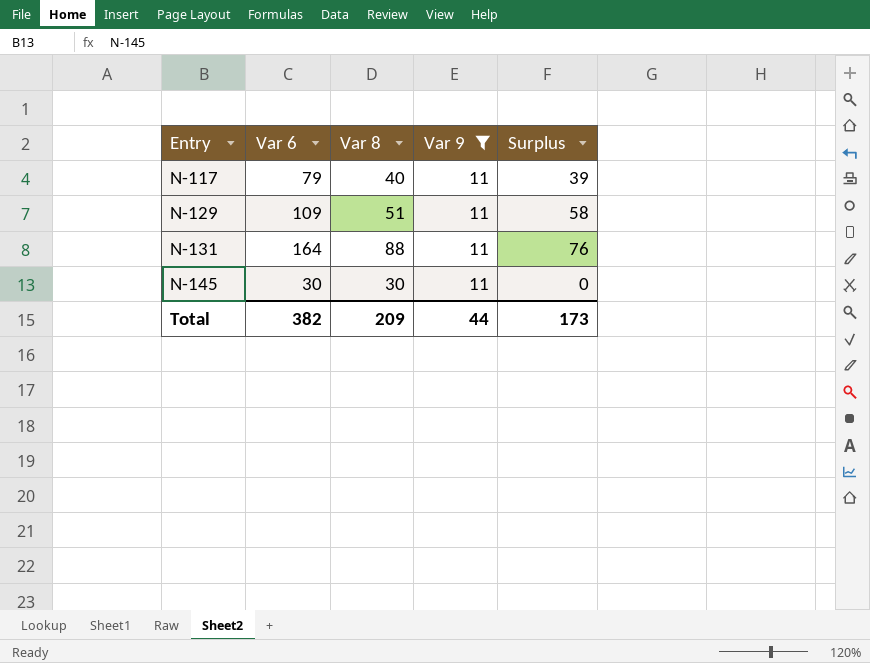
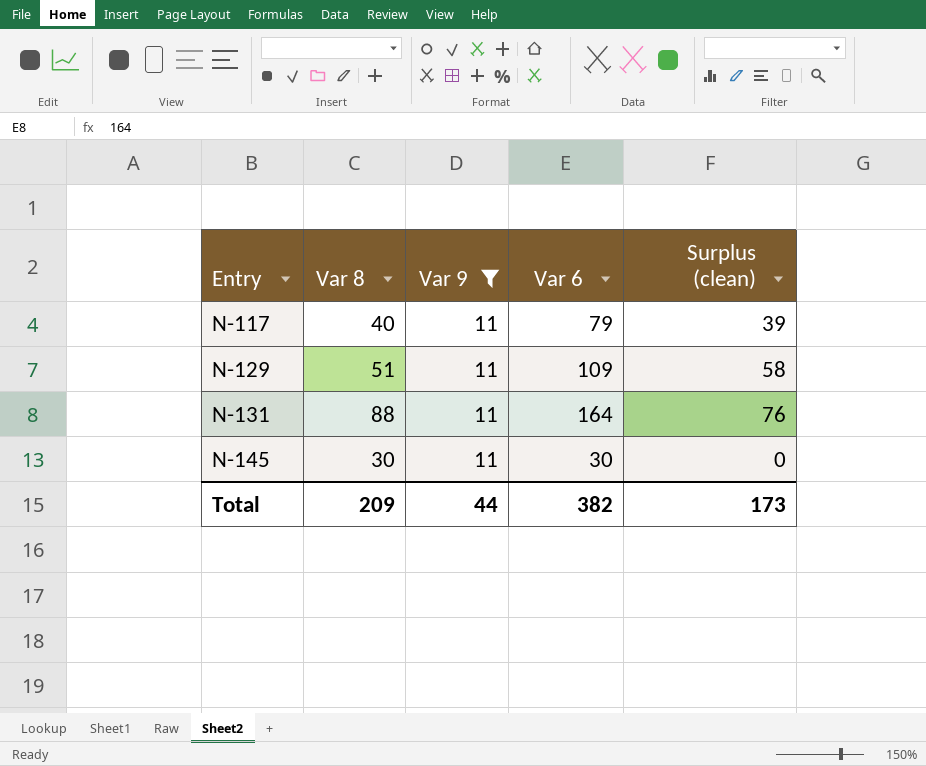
column Var 6 | position: 2 -> 4
column name: Surplus -> Surplus (clean)

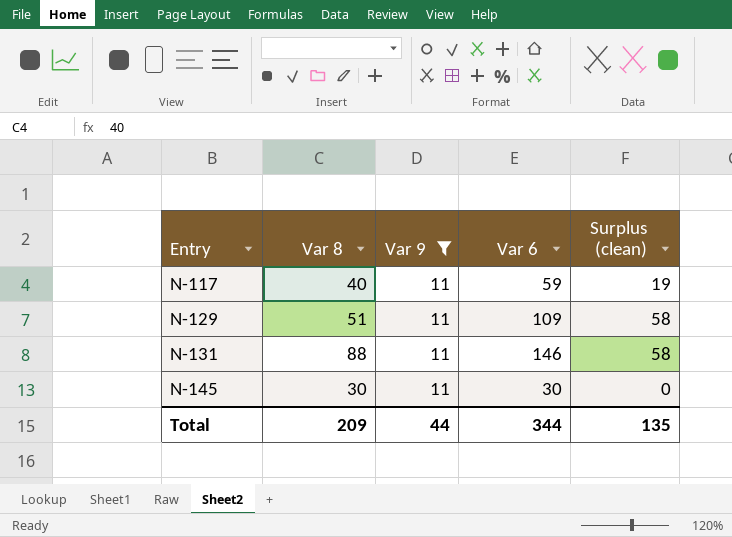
N-117 | Var 6: 79 -> 59
N-117 | Surplus (clean): 39 -> 19
N-131 | Var 6: 164 -> 146
N-131 | Surplus (clean): 76 -> 58
Total | Var 6: 382 -> 344
Total | Surplus (clean): 173 -> 135

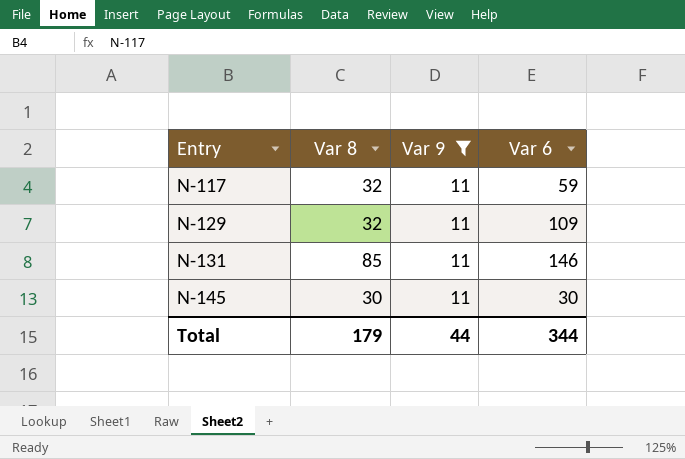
column Surplus (clean) | formula: [Var 6] - [Var 8] -> none
N-117 | Var 8: 40 -> 32
N-129 | Var 8: 51 -> 32
N-131 | Var 8: 88 -> 85
Total | Var 8: 209 -> 179

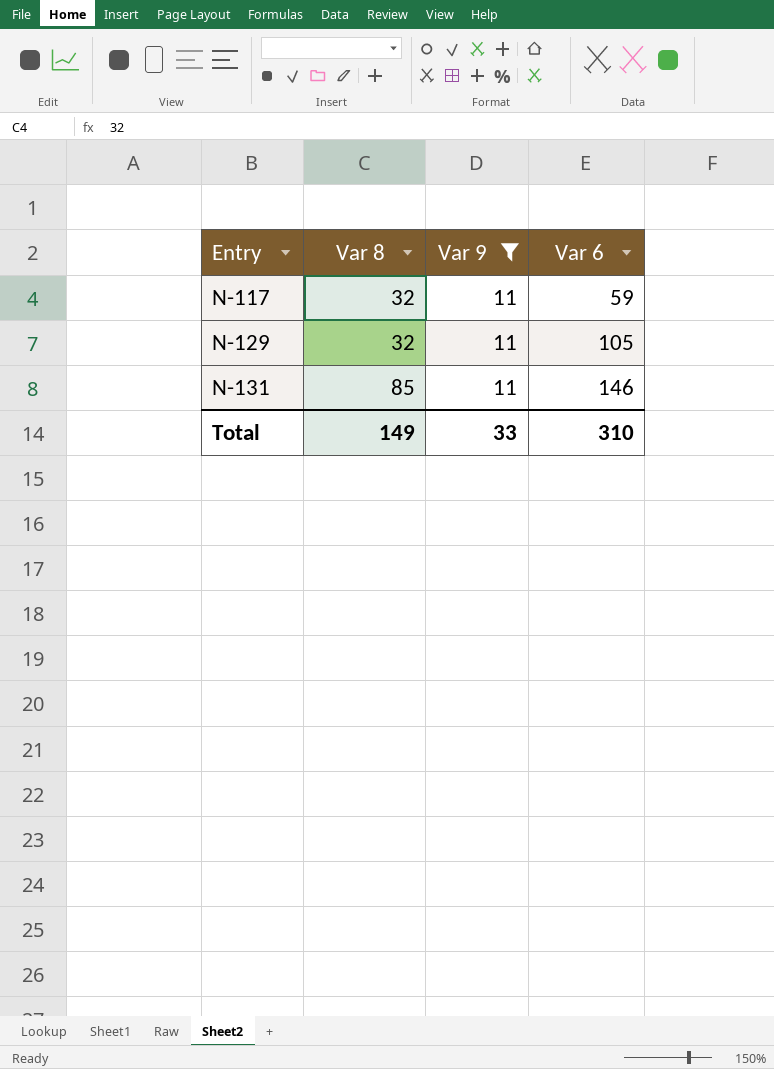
row N-145: 30 | 11 | 30 -> none
N-129 | Var 6: 109 -> 105
Total | Var 8: 179 -> 149
Total | Var 9: 44 -> 33
Total | Var 6: 344 -> 310

